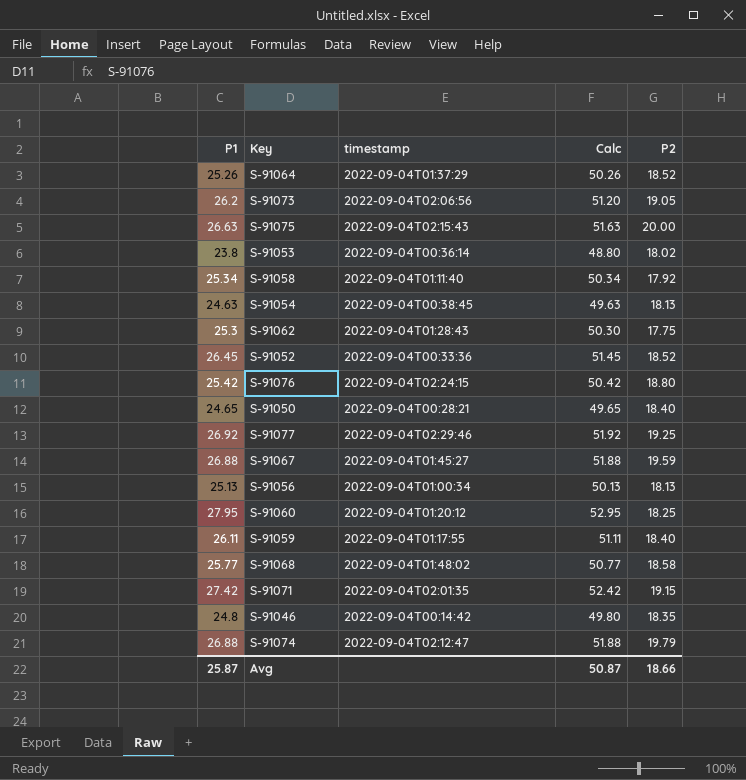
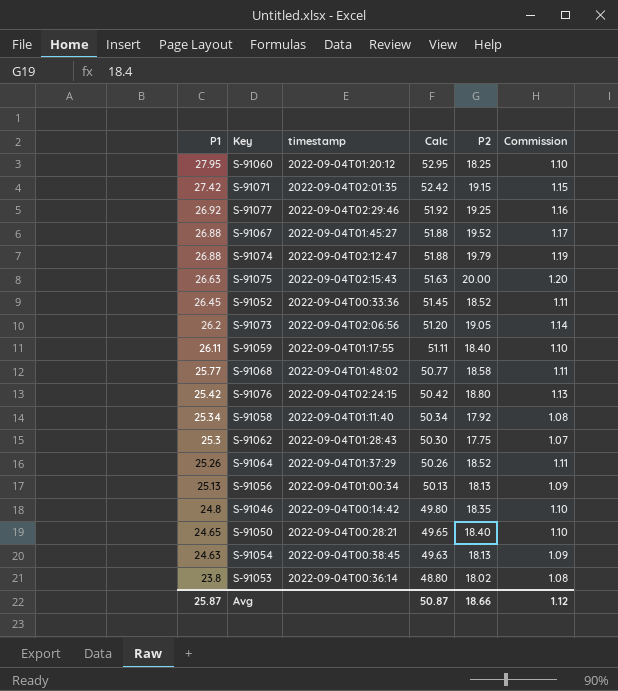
row order: none -> P1 descending
column Commission | formula: none -> [P2] * 0.06
S-91067 | P2: 19.59 -> 19.52

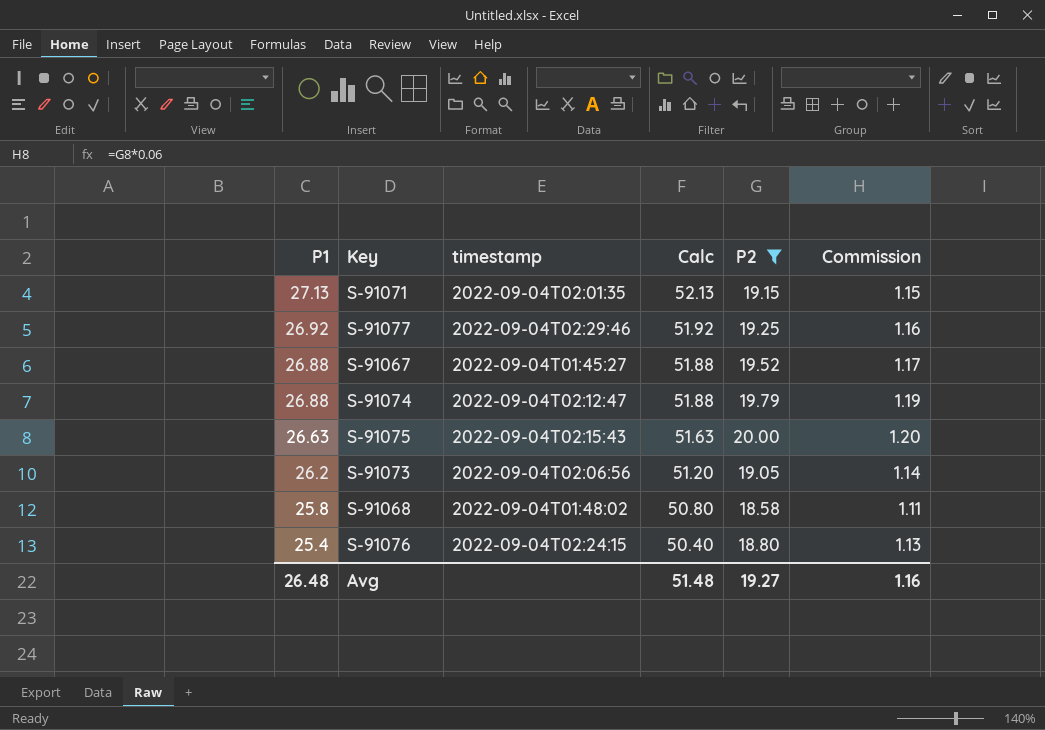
filter: none -> P2 >= 18.58
S-91071 | P1: 27.42 -> 27.13
S-91071 | Calc: 52.42 -> 52.13
S-91068 | P1: 25.77 -> 25.8
S-91068 | Calc: 50.77 -> 50.80
S-91076 | P1: 25.42 -> 25.4
S-91076 | Calc: 50.42 -> 50.40
Avg | P1: 25.87 -> 26.48
Avg | Calc: 50.87 -> 51.48
Avg | P2: 18.66 -> 19.27
Avg | Commission: 1.12 -> 1.16

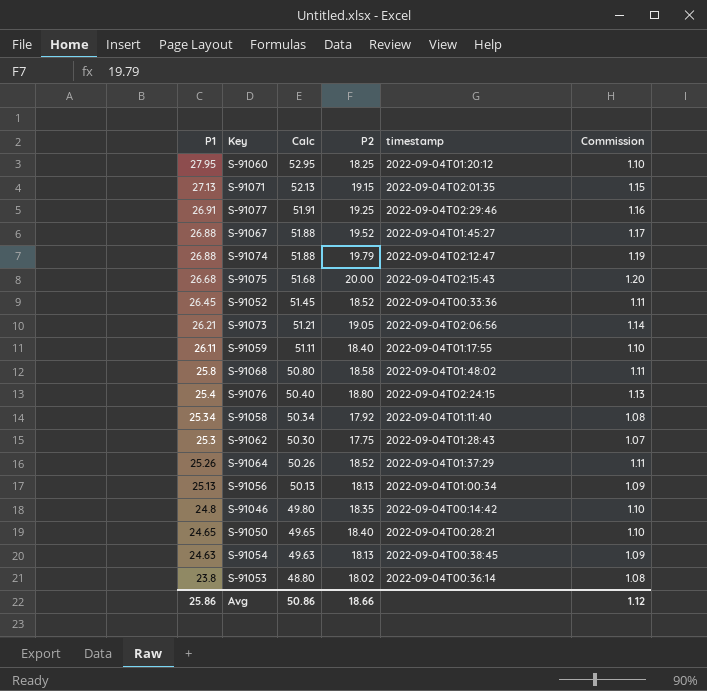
filter: P2 >= 18.58 -> none
column timestamp | position: 3 -> 5
S-91077 | P1: 26.92 -> 26.91
S-91077 | Calc: 51.92 -> 51.91
S-91075 | P1: 26.63 -> 26.68
S-91075 | Calc: 51.63 -> 51.68
S-91073 | P1: 26.2 -> 26.21
S-91073 | Calc: 51.20 -> 51.21
Avg | P1: 26.48 -> 25.86
Avg | Calc: 51.48 -> 50.86
Avg | P2: 19.27 -> 18.66
Avg | Commission: 1.16 -> 1.12

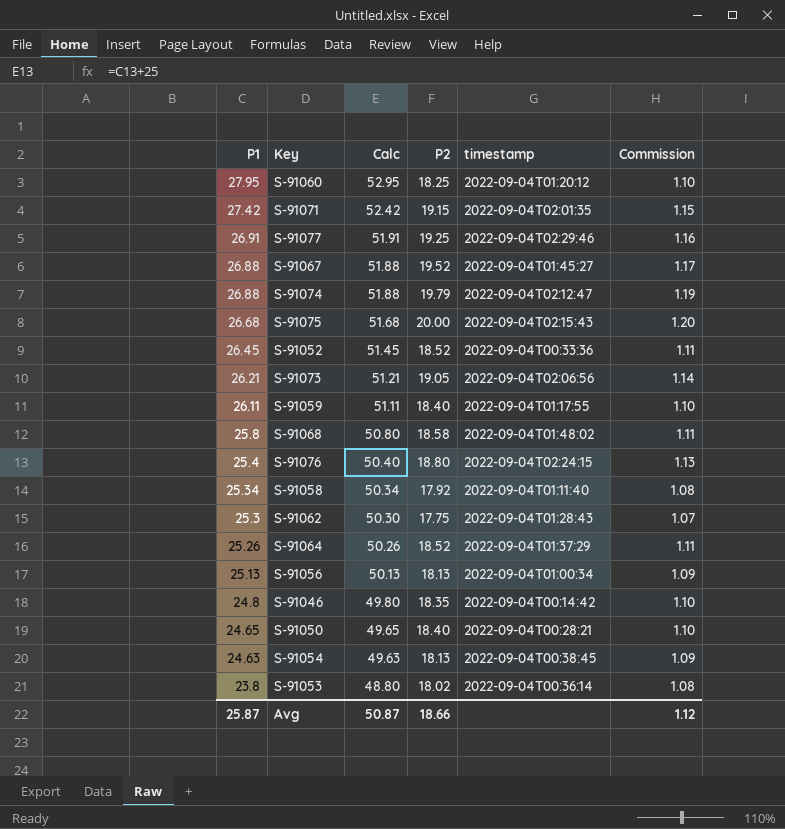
S-91071 | P1: 27.13 -> 27.42
S-91071 | Calc: 52.13 -> 52.42
Avg | P1: 25.86 -> 25.87
Avg | Calc: 50.86 -> 50.87

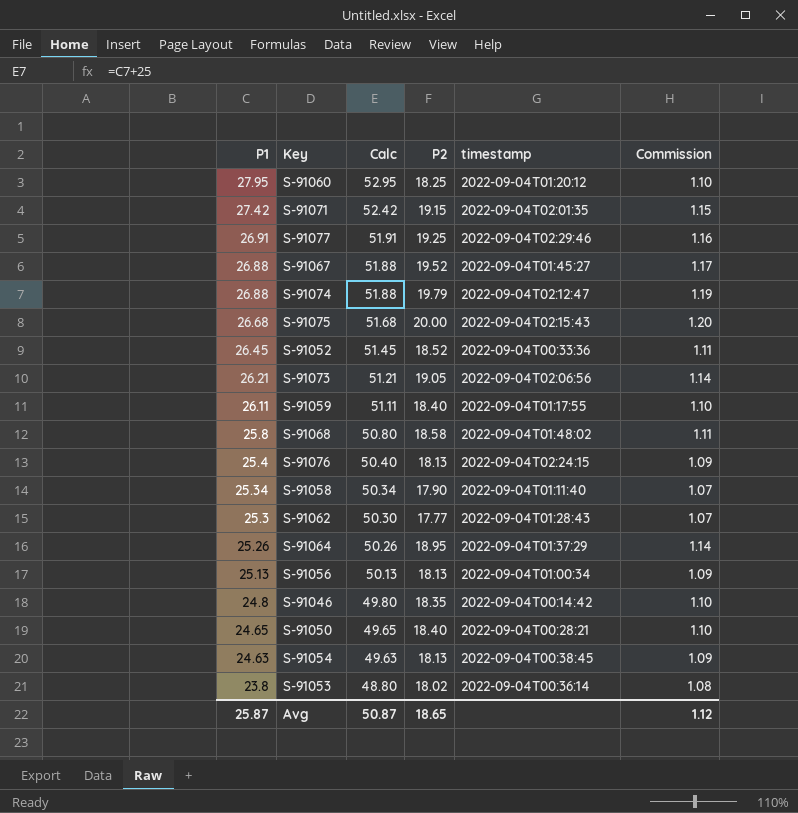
S-91076 | P2: 18.80 -> 18.13
S-91076 | Commission: 1.13 -> 1.09
S-91058 | P2: 17.92 -> 17.90
S-91058 | Commission: 1.08 -> 1.07
S-91062 | P2: 17.75 -> 17.77
S-91064 | P2: 18.52 -> 18.95
S-91064 | Commission: 1.11 -> 1.14
Avg | P2: 18.66 -> 18.65

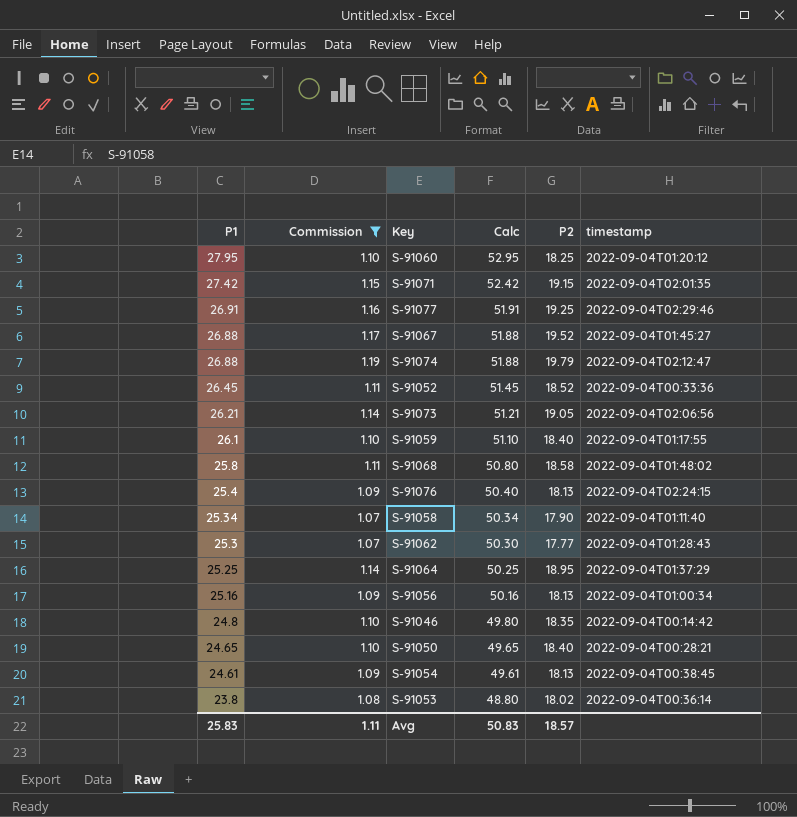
filter: none -> Commission != 1.20
column Commission | position: 6 -> 2
S-91059 | P1: 26.11 -> 26.1
S-91059 | Calc: 51.11 -> 51.10
S-91064 | P1: 25.26 -> 25.25
S-91064 | Calc: 50.26 -> 50.25
S-91056 | P1: 25.13 -> 25.16
S-91056 | Calc: 50.13 -> 50.16
S-91054 | P1: 24.63 -> 24.61
S-91054 | Calc: 49.63 -> 49.61
Avg | P1: 25.87 -> 25.83
Avg | Commission: 1.12 -> 1.11
Avg | Calc: 50.87 -> 50.83
Avg | P2: 18.65 -> 18.57

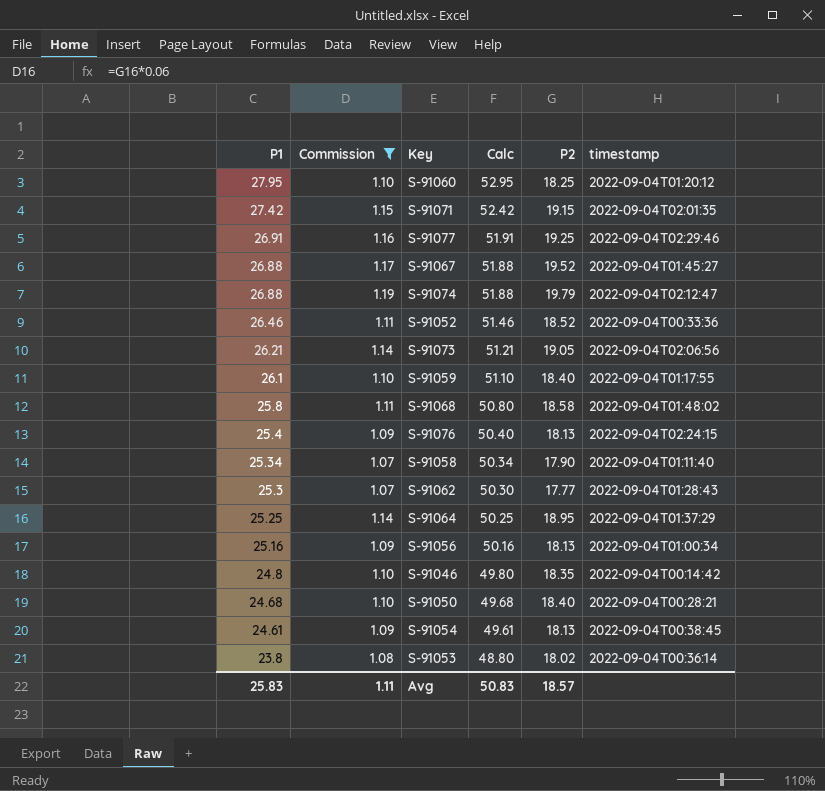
S-91052 | P1: 26.45 -> 26.46
S-91052 | Calc: 51.45 -> 51.46
S-91050 | P1: 24.65 -> 24.68
S-91050 | Calc: 49.65 -> 49.68

